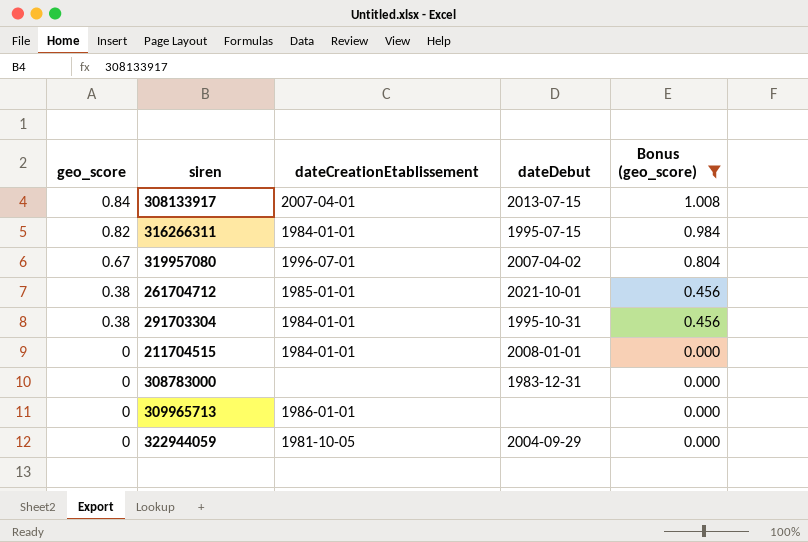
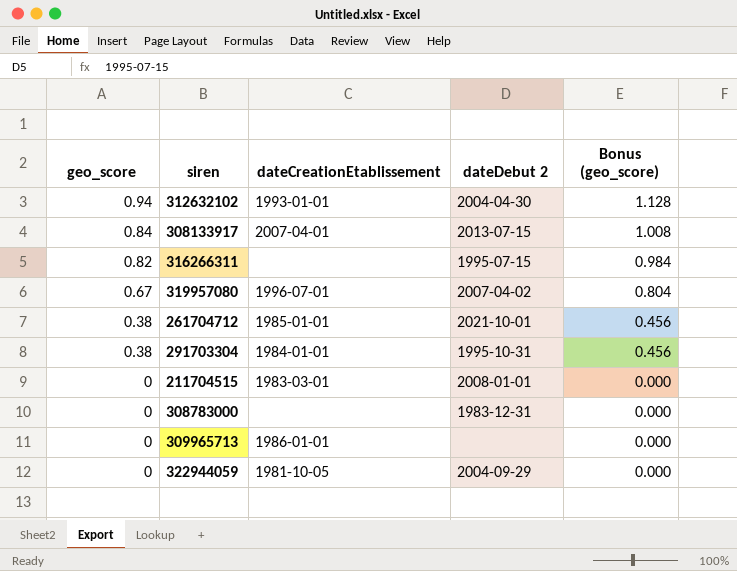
filter: Bonus (geo_score) != 1.128 -> none
column name: dateDebut -> dateDebut 2
316266311 | dateCreationEtablissement: 1984-01-01 -> none
211704515 | dateCreationEtablissement: 1984-01-01 -> 1983-03-01

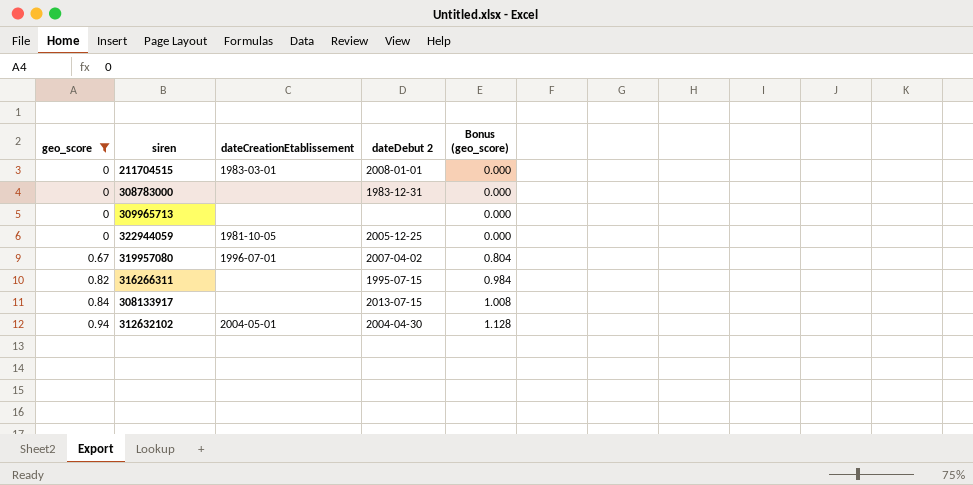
filter: none -> geo_score != 0.38
row order: geo_score descending -> geo_score ascending
309965713 | dateCreationEtablissement: 1986-01-01 -> none
322944059 | dateDebut 2: 2004-09-29 -> 2005-12-25
308133917 | dateCreationEtablissement: 2007-04-01 -> none
312632102 | dateCreationEtablissement: 1993-01-01 -> 2004-05-01

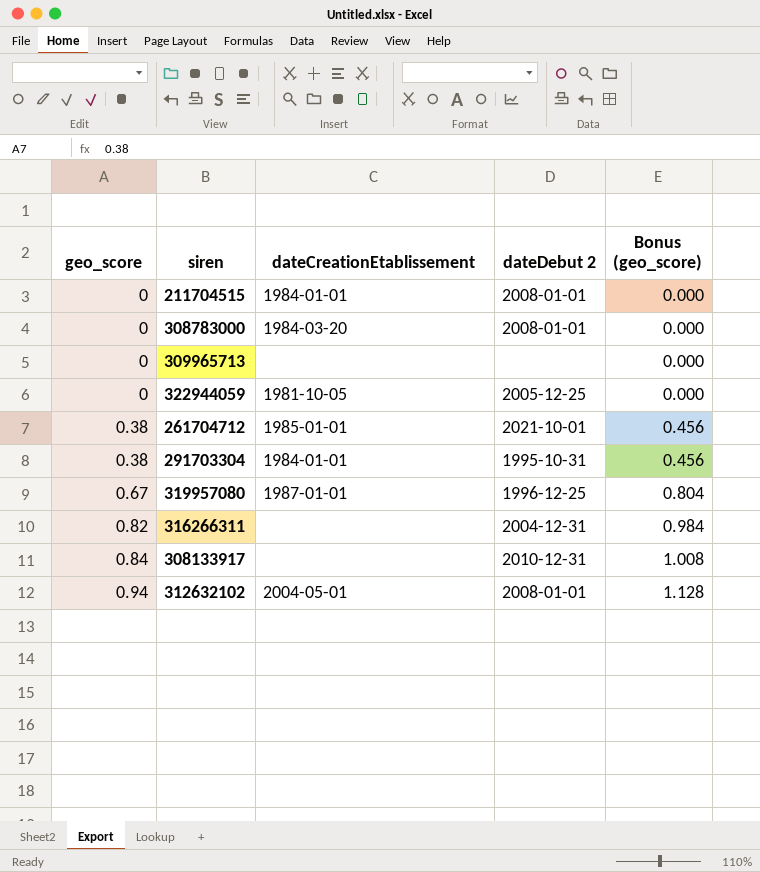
filter: geo_score != 0.38 -> none
211704515 | dateCreationEtablissement: 1983-03-01 -> 1984-01-01
308783000 | dateCreationEtablissement: none -> 1984-03-20
308783000 | dateDebut 2: 1983-12-31 -> 2008-01-01
319957080 | dateCreationEtablissement: 1996-07-01 -> 1987-01-01
319957080 | dateDebut 2: 2007-04-02 -> 1996-12-25
316266311 | dateDebut 2: 1995-07-15 -> 2004-12-31
308133917 | dateDebut 2: 2013-07-15 -> 2010-12-31
312632102 | dateDebut 2: 2004-04-30 -> 2008-01-01

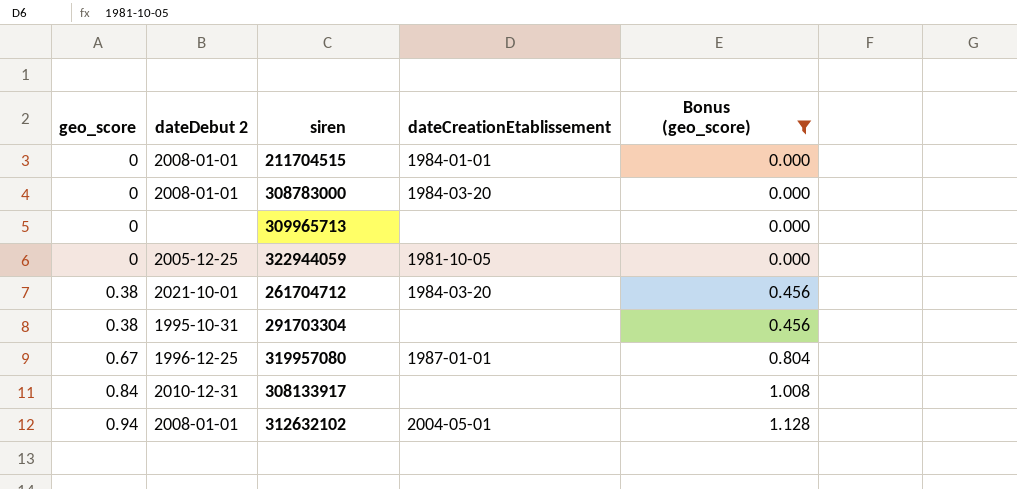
filter: none -> Bonus (geo_score) != 0.984
column dateDebut 2 | position: 4 -> 2
261704712 | dateCreationEtablissement: 1985-01-01 -> 1984-03-20
291703304 | dateCreationEtablissement: 1984-01-01 -> none

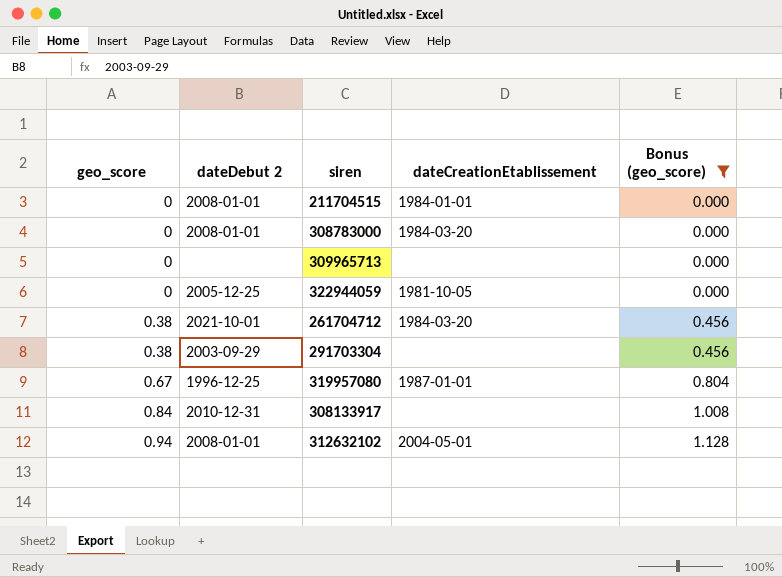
291703304 | dateDebut 2: 1995-10-31 -> 2003-09-29

